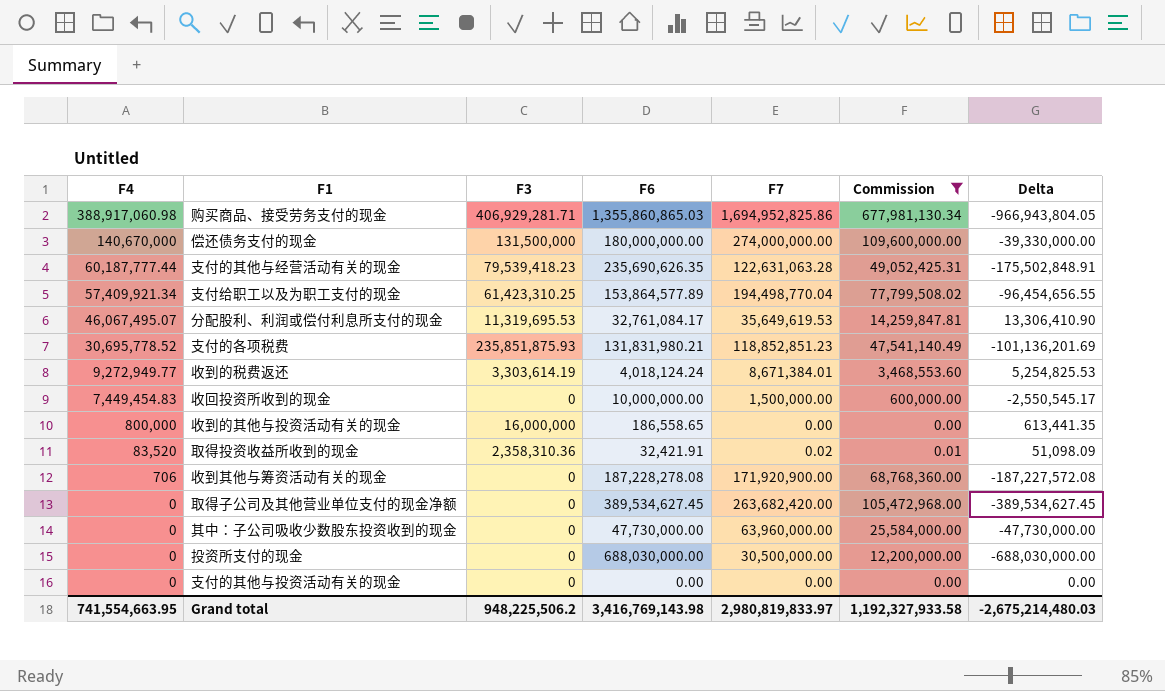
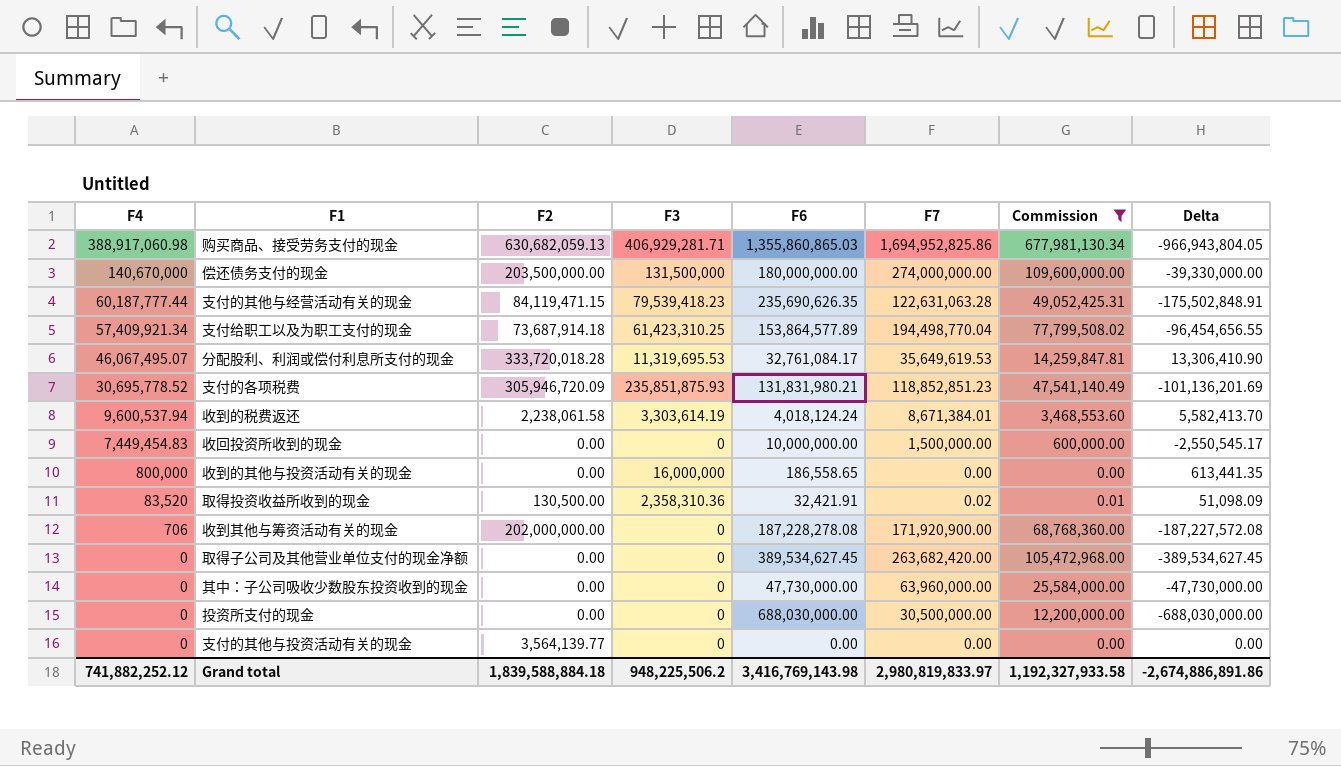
column F2 | position: none -> 3
收到的税费返还 | F4: 9,272,949.77 -> 9,600,537.94
收到的税费返还 | Delta: 5,254,825.53 -> 5,582,413.70
Grand total | F4: 741,554,663.95 -> 741,882,252.12
Grand total | Delta: -2,675,214,480.03 -> -2,674,886,891.86

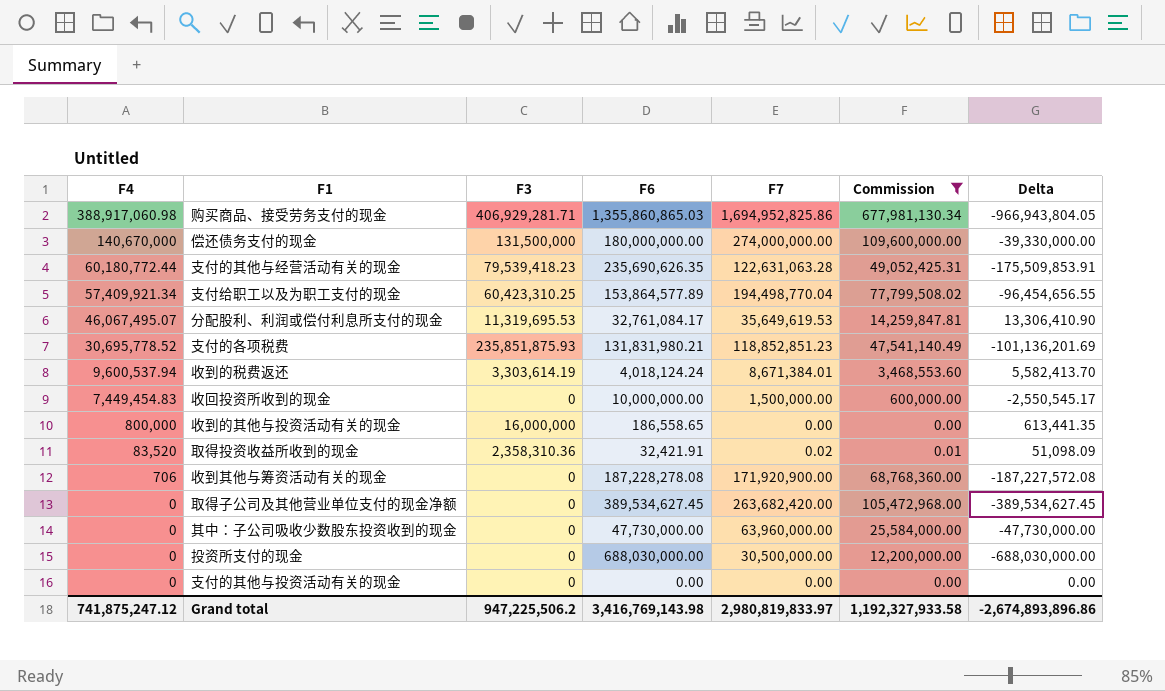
column F2 | position: 3 -> none
支付的其他与经营活动有关的现金 | F4: 60,187,777.44 -> 60,180,772.44
支付的其他与经营活动有关的现金 | Delta: -175,502,848.91 -> -175,509,853.91
支付给职工以及为职工支付的现金 | F3: 61,423,310.25 -> 60,423,310.25
Grand total | F4: 741,882,252.12 -> 741,875,247.12
Grand total | F3: 948,225,506.2 -> 947,225,506.2
Grand total | Delta: -2,674,886,891.86 -> -2,674,893,896.86

